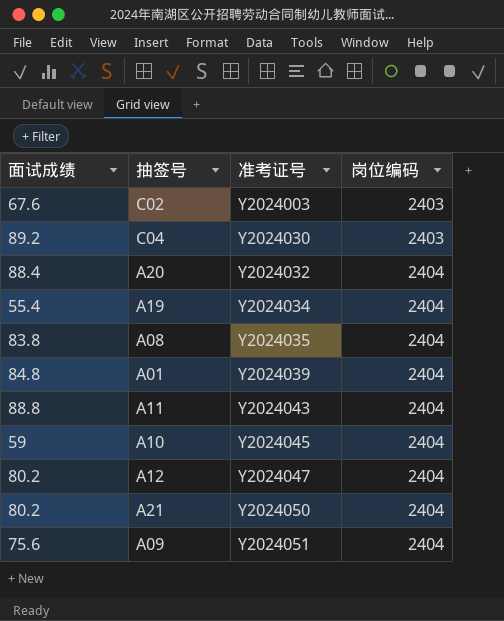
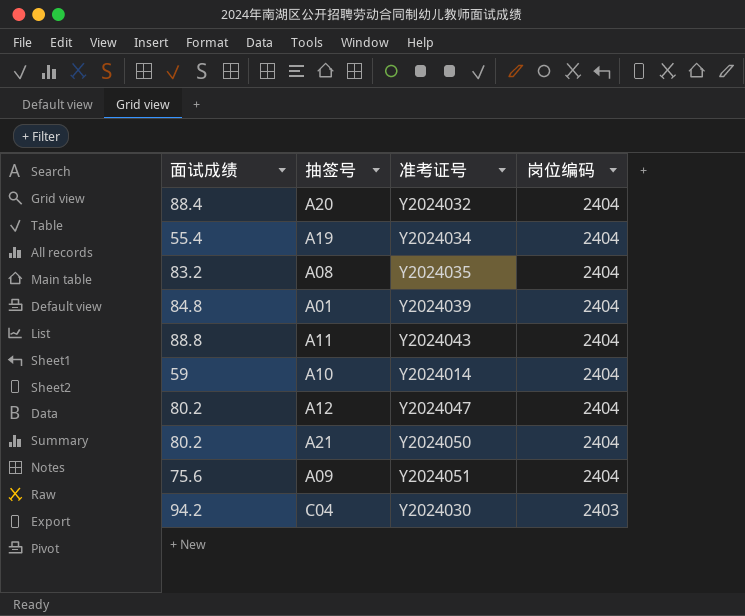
row order: 准考证号 ascending -> 岗位编码 descending
row C02: 67.6 | Y2024003 | 2403 -> none
A08 | 面试成绩: 83.8 -> 83.2
A10 | 准考证号: Y2024045 -> Y2024014
C04 | 面试成绩: 89.2 -> 94.2

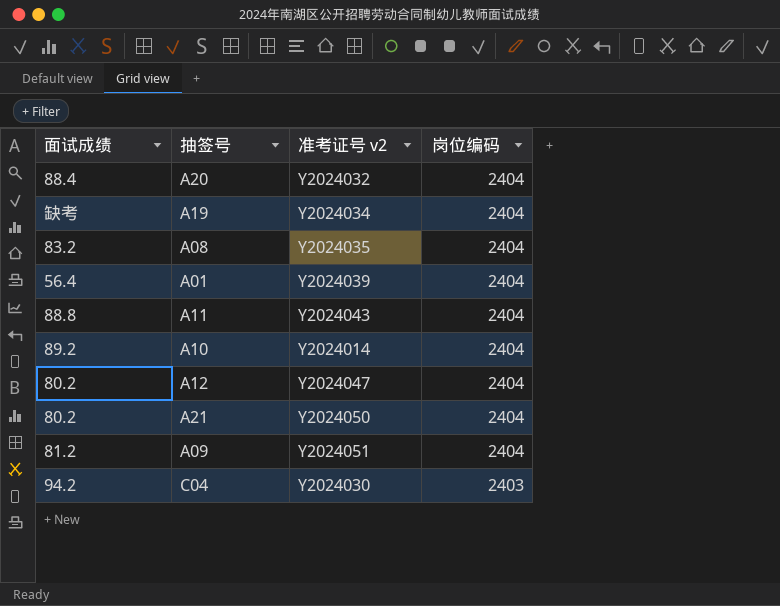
column name: 准考证号 -> 准考证号 v2
A19 | 面试成绩: 55.4 -> 缺考
A01 | 面试成绩: 84.8 -> 56.4
A10 | 面试成绩: 59 -> 89.2
A09 | 面试成绩: 75.6 -> 81.2

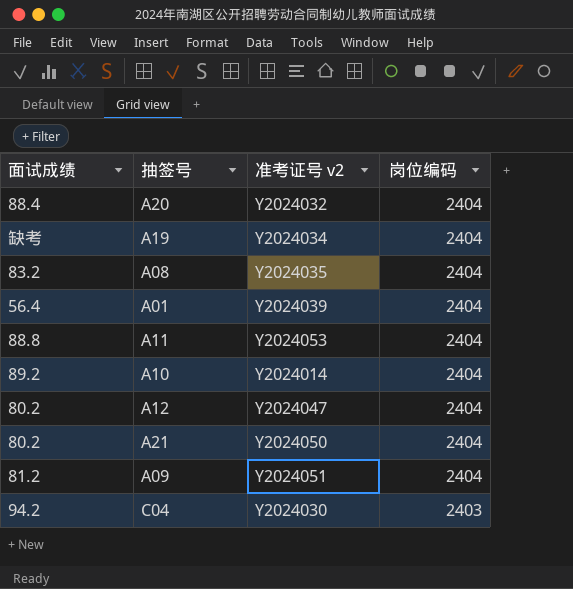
A11 | 准考证号 v2: Y2024043 -> Y2024053

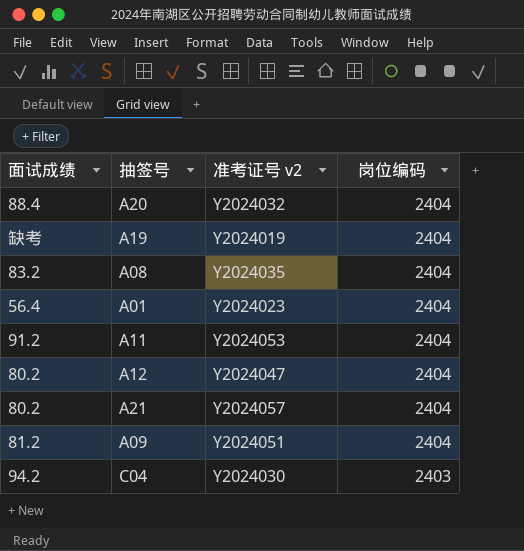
row A10: 89.2 | Y2024014 | 2404 -> none
A19 | 准考证号 v2: Y2024034 -> Y2024019
A01 | 准考证号 v2: Y2024039 -> Y2024023
A11 | 面试成绩: 88.8 -> 91.2
A21 | 准考证号 v2: Y2024050 -> Y2024057

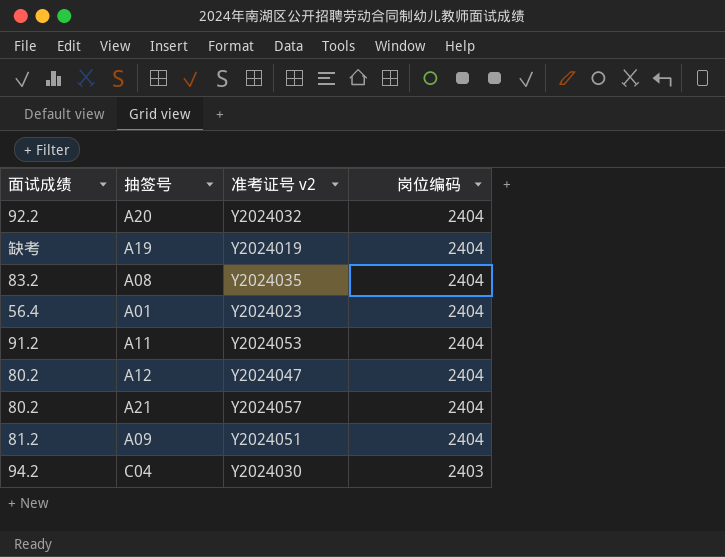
A20 | 面试成绩: 88.4 -> 92.2

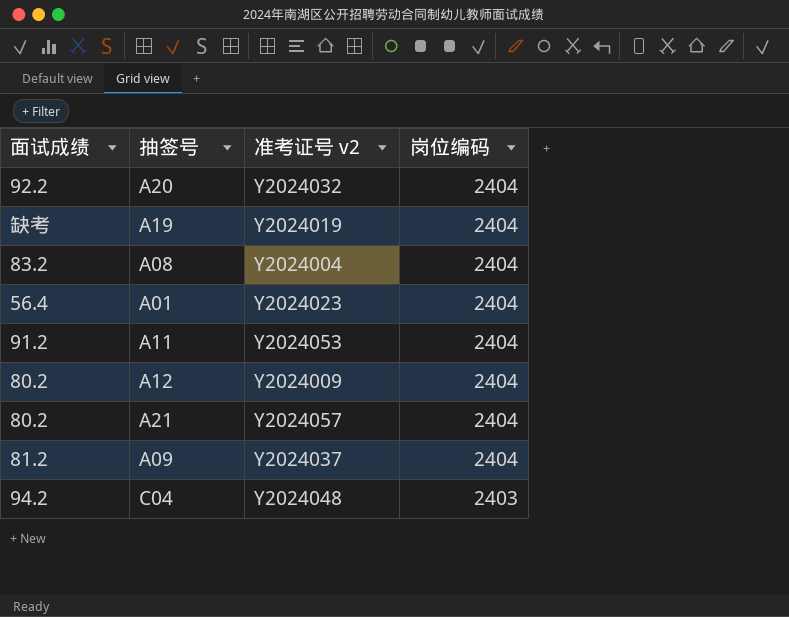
A08 | 准考证号 v2: Y2024035 -> Y2024004
A12 | 准考证号 v2: Y2024047 -> Y2024009
A09 | 准考证号 v2: Y2024051 -> Y2024037
C04 | 准考证号 v2: Y2024030 -> Y2024048

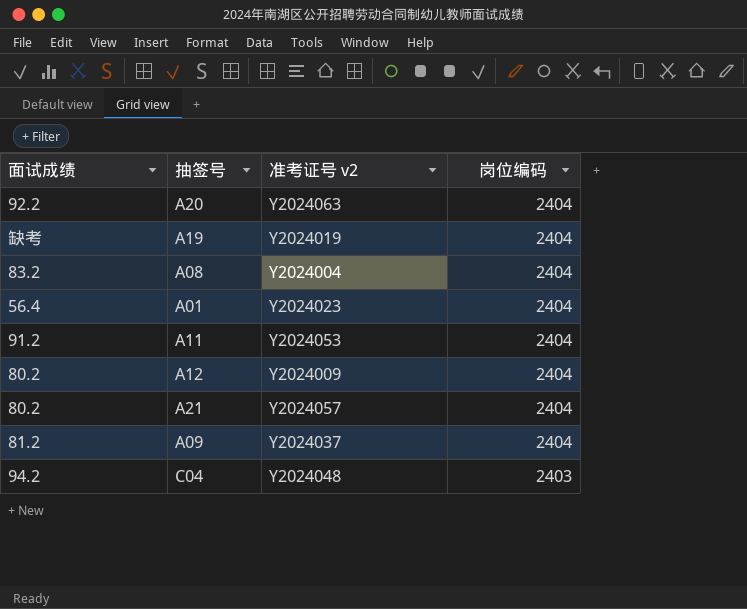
A20 | 准考证号 v2: Y2024032 -> Y2024063

